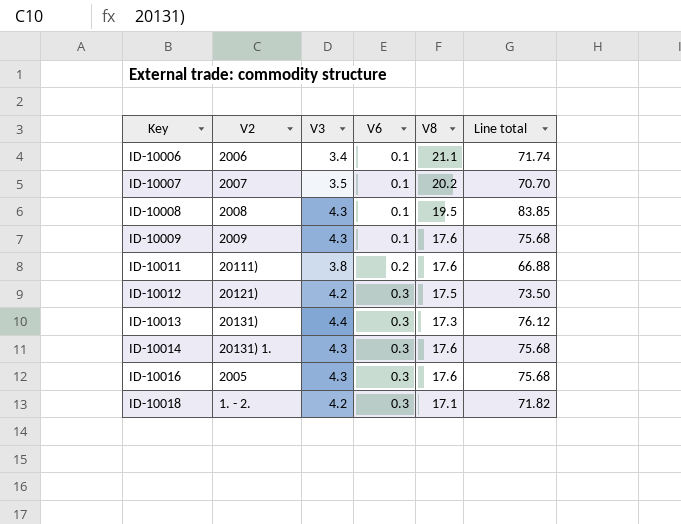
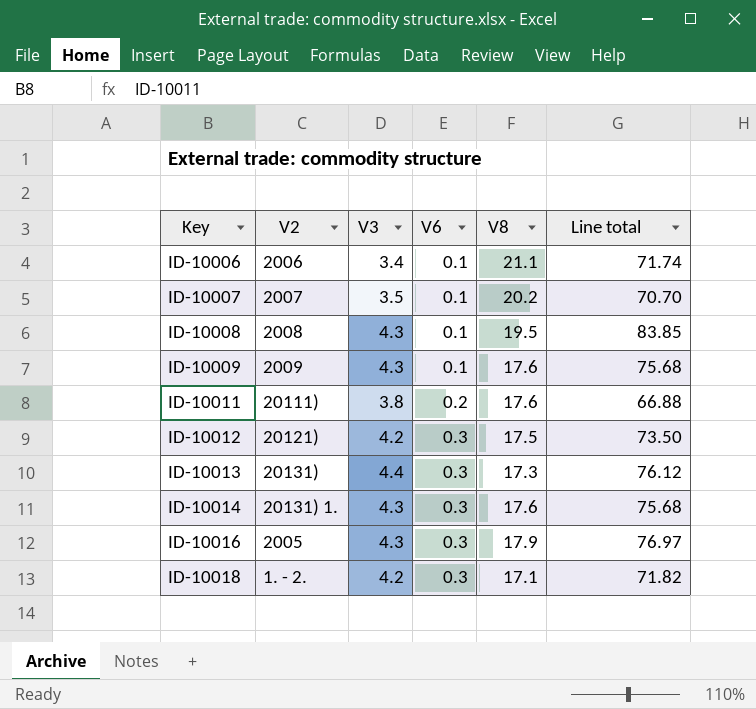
ID-10016 | V8: 17.6 -> 17.9
ID-10016 | Line total: 75.68 -> 76.97

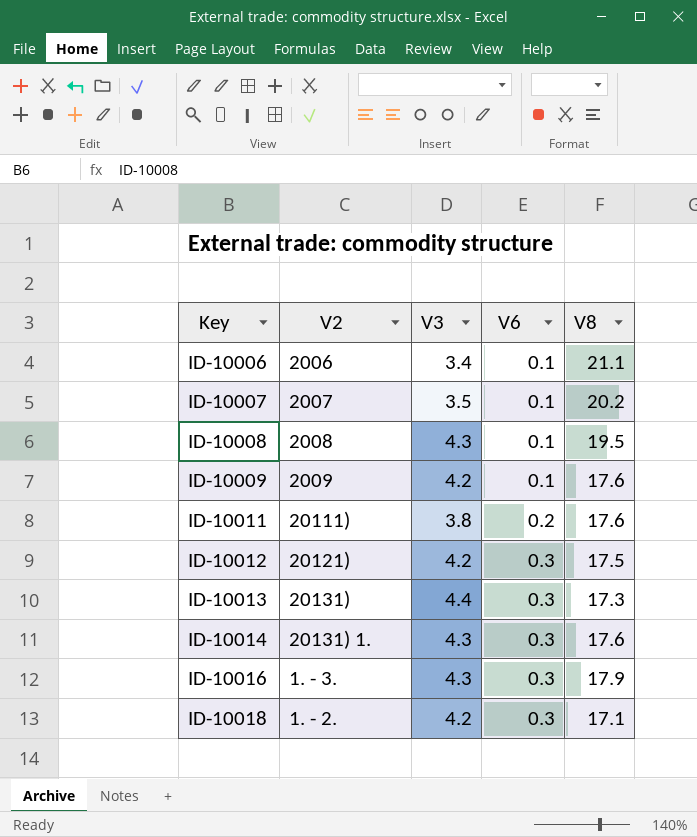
column Line total | formula: [V3] * [V8] -> none
ID-10009 | V3: 4.3 -> 4.2
ID-10016 | V2: 2005 -> 1. - 3.

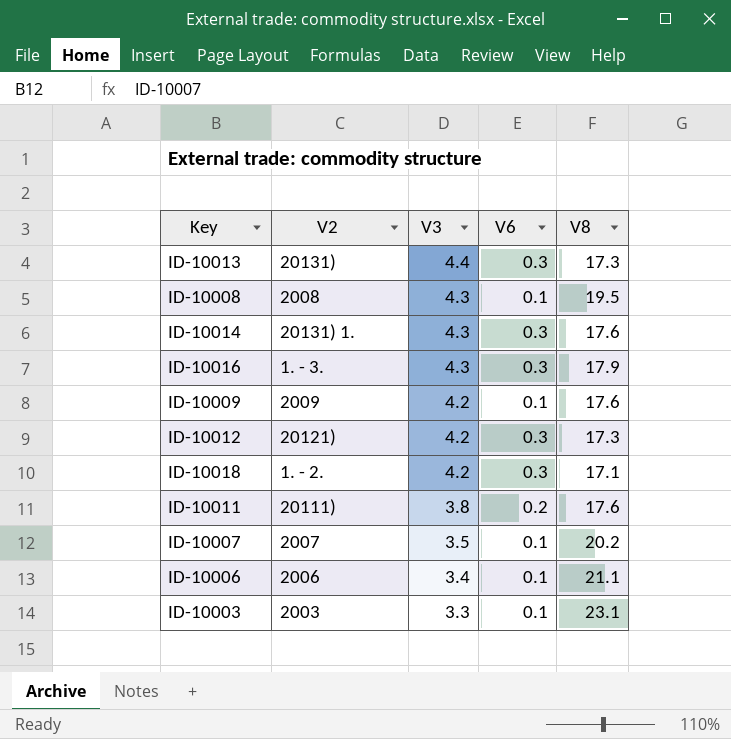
row order: Key ascending -> V3 descending
ID-10012 | V8: 17.5 -> 17.3
row ID-10003: none -> 2003 | 3.3 | 0.1 | 23.1

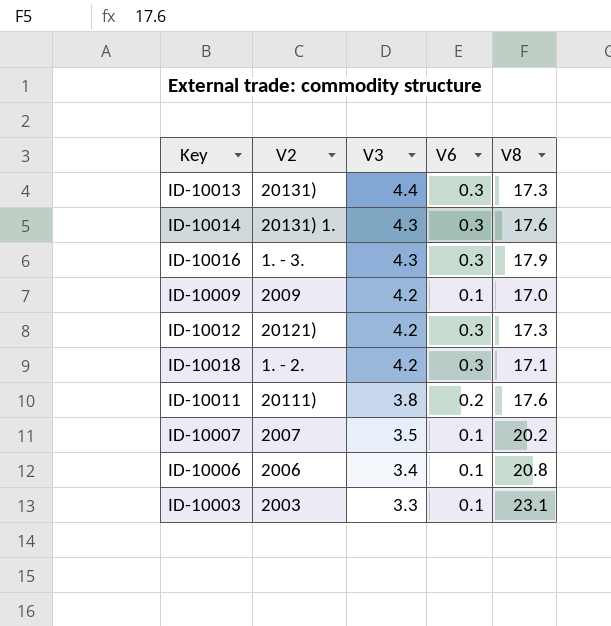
row ID-10008: 2008 | 4.3 | 0.1 | 19.5 -> none
ID-10009 | V8: 17.6 -> 17.0
ID-10006 | V8: 21.1 -> 20.8

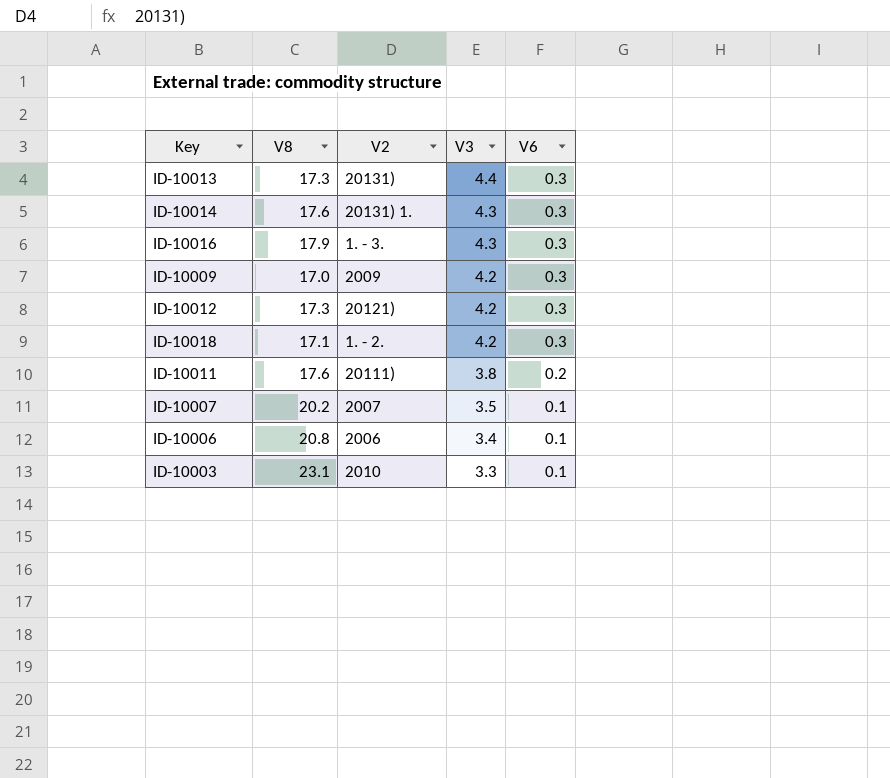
column V8 | position: 5 -> 2
ID-10009 | V6: 0.1 -> 0.3
ID-10003 | V2: 2003 -> 2010

